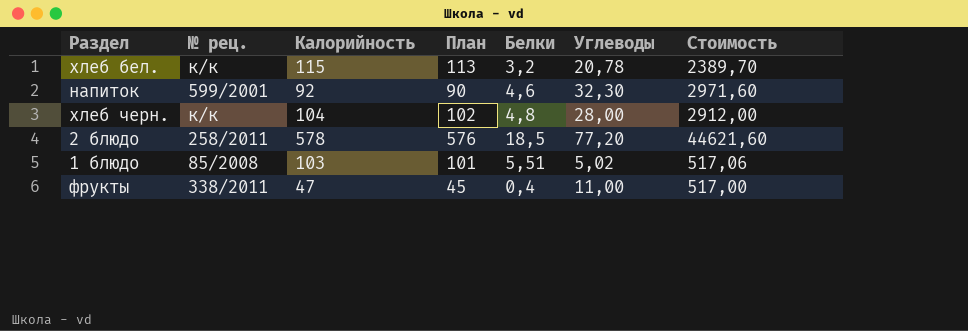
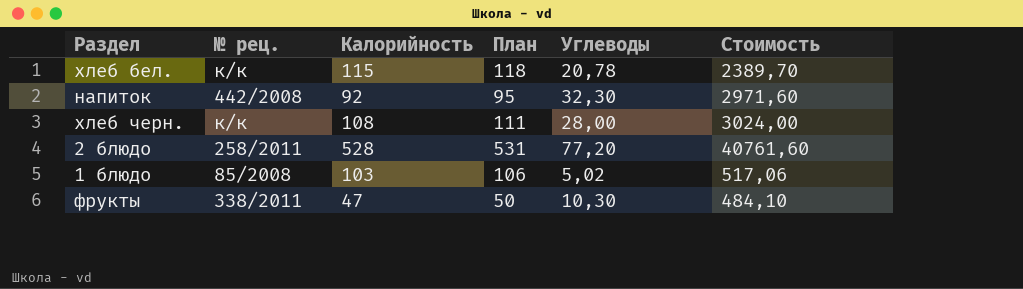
column Белки | position: 5 -> none
column План | formula: [Калорийность] - 2 -> [Калорийность] + 3
напиток | № рец.: 599/2001 -> 442/2008
хлеб черн. | Калорийность: 104 -> 108
хлеб черн. | Стоимость: 2912,00 -> 3024,00
2 блюдо | Калорийность: 578 -> 528
2 блюдо | Стоимость: 44621,60 -> 40761,60
фрукты | Углеводы: 11,00 -> 10,30
фрукты | Стоимость: 517,00 -> 484,10

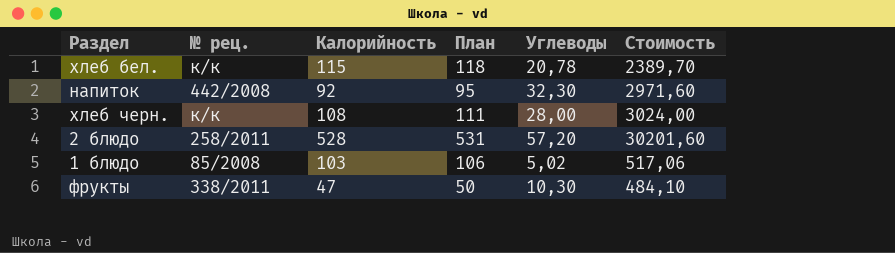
2 блюдо | Углеводы: 77,20 -> 57,20
2 блюдо | Стоимость: 40761,60 -> 30201,60

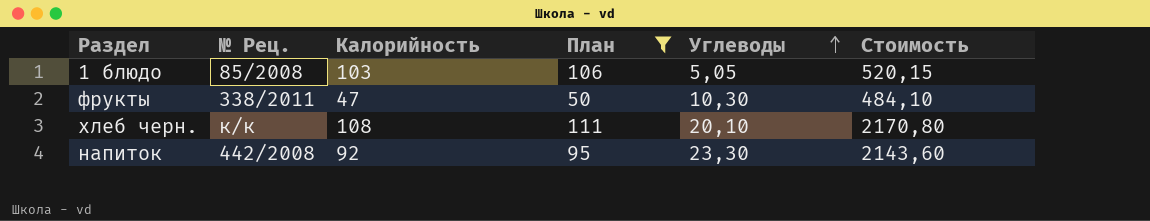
filter: none -> План <= 111
row order: none -> Углеводы ascending
column name: № рец. -> № Рец.
1 блюдо | Углеводы: 5,02 -> 5,05
1 блюдо | Стоимость: 517,06 -> 520,15
хлеб черн. | Углеводы: 28,00 -> 20,10
хлеб черн. | Стоимость: 3024,00 -> 2170,80
напиток | Углеводы: 32,30 -> 23,30
напиток | Стоимость: 2971,60 -> 2143,60

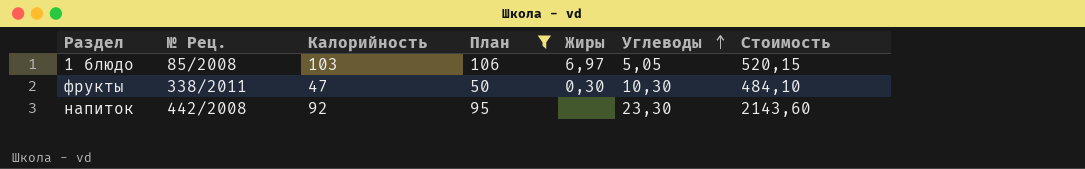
column Жиры | position: none -> 5
row хлеб черн.: к/к | 108 | 111 | 20,10 | 2170,80 -> none

